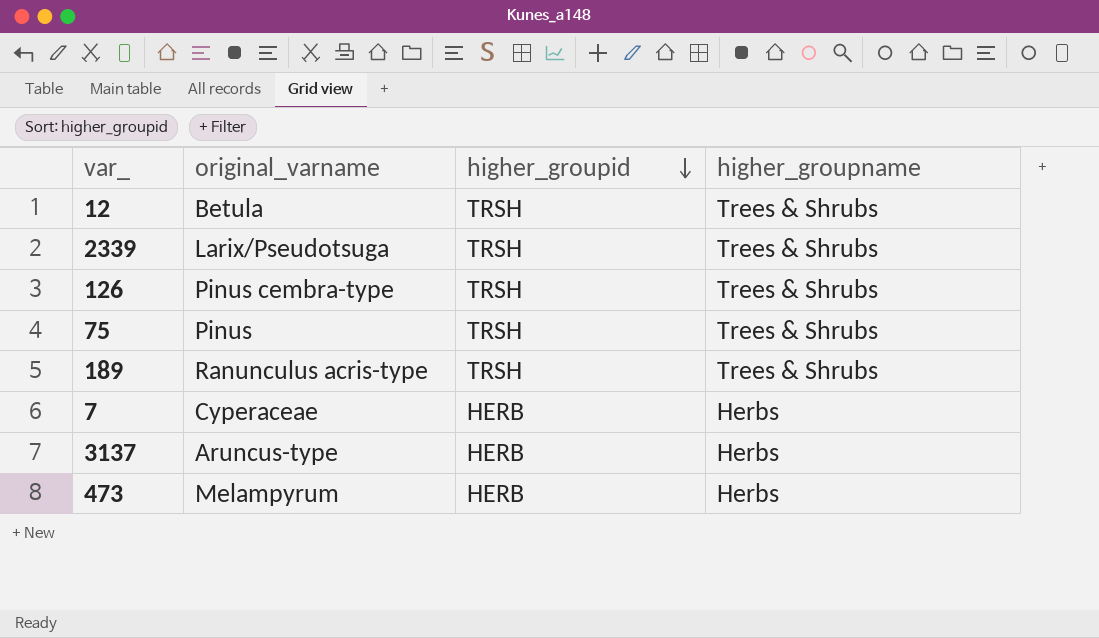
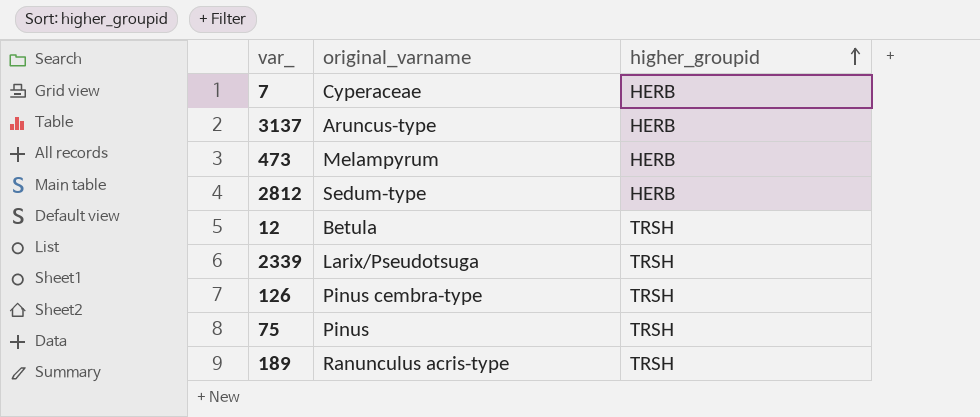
row order: higher_groupid descending -> higher_groupid ascending
column higher_groupname | position: 4 -> none
row 2812: none -> Sedum-type | HERB

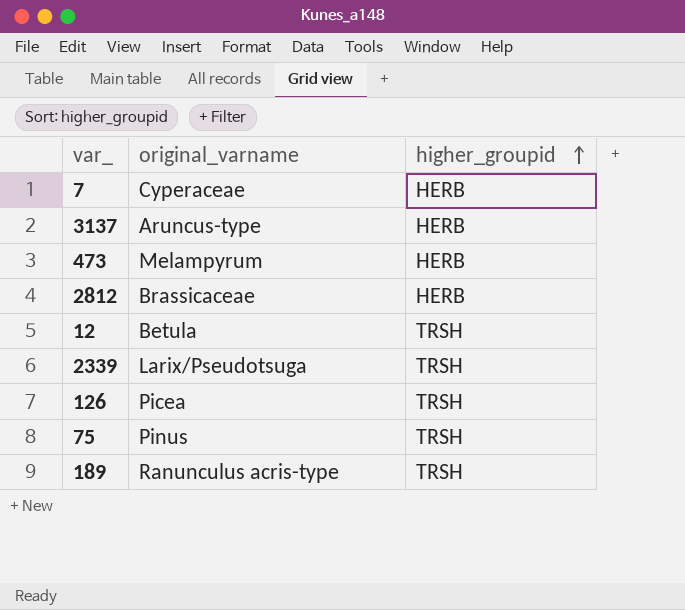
2812 | original_varname: Sedum-type -> Brassicaceae
126 | original_varname: Pinus cembra-type -> Picea

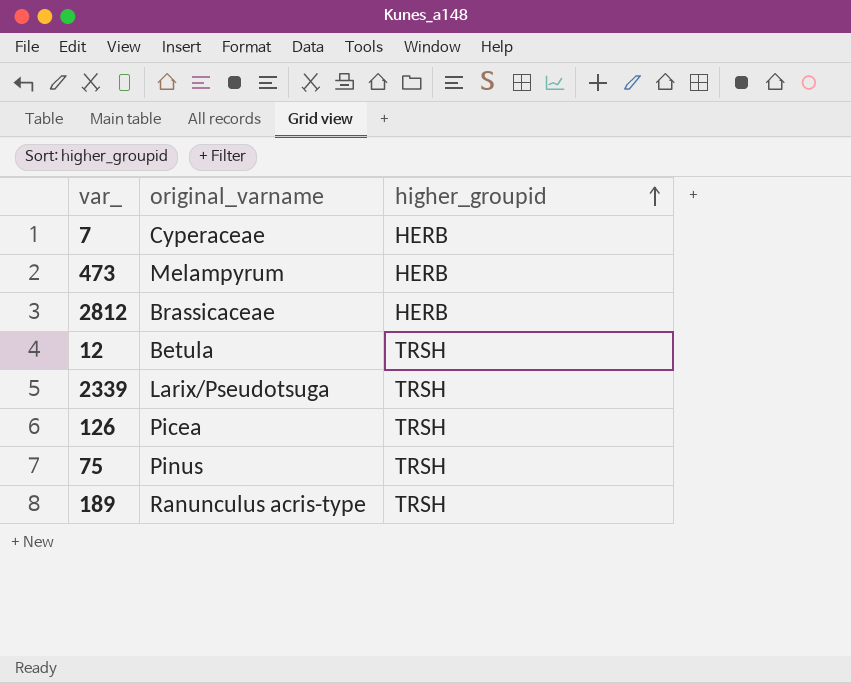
row 3137: Aruncus-type | HERB -> none

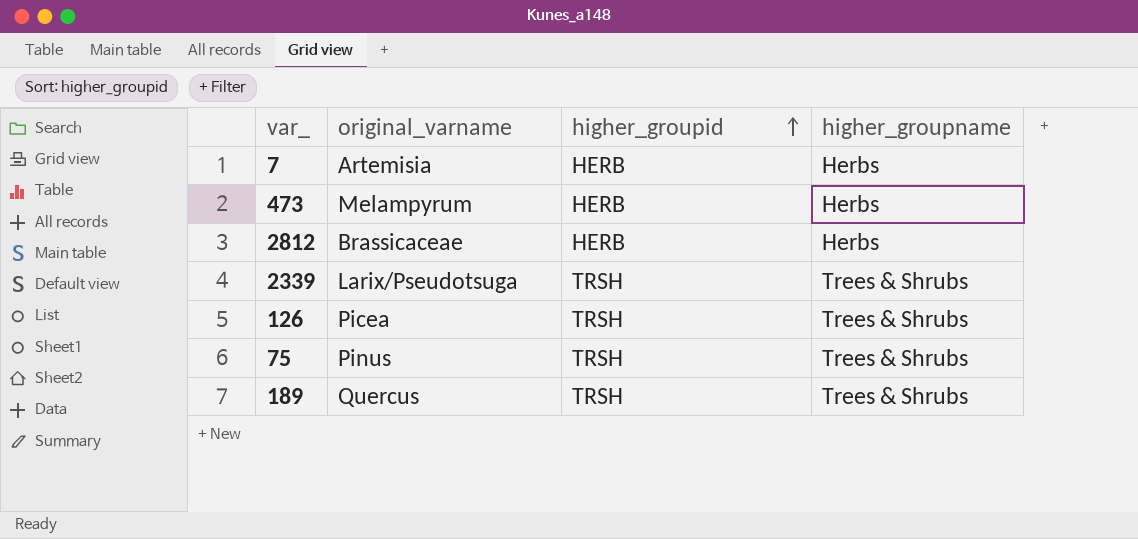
column higher_groupname | position: none -> 4
row 12: Betula | TRSH -> none
7 | original_varname: Cyperaceae -> Artemisia
189 | original_varname: Ranunculus acris-type -> Quercus

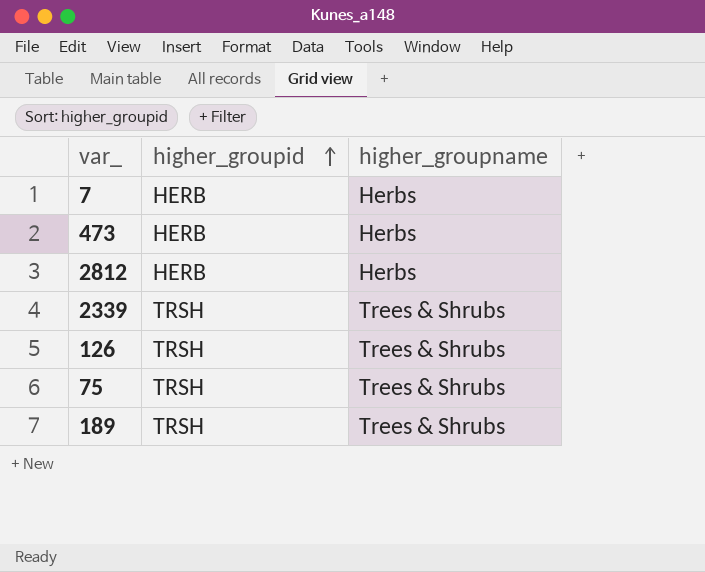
column original_varname | position: 2 -> none

